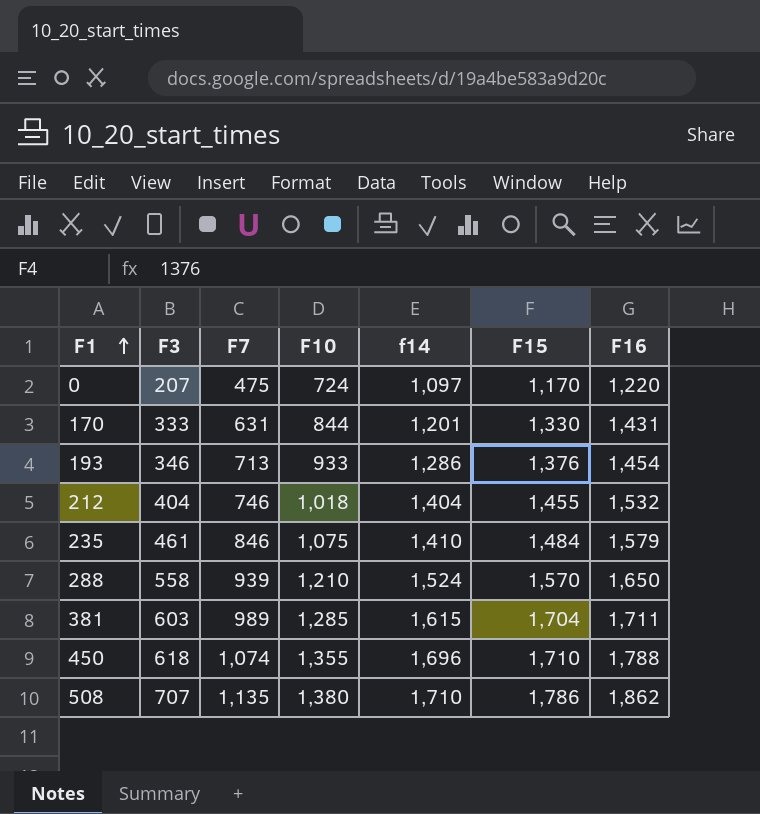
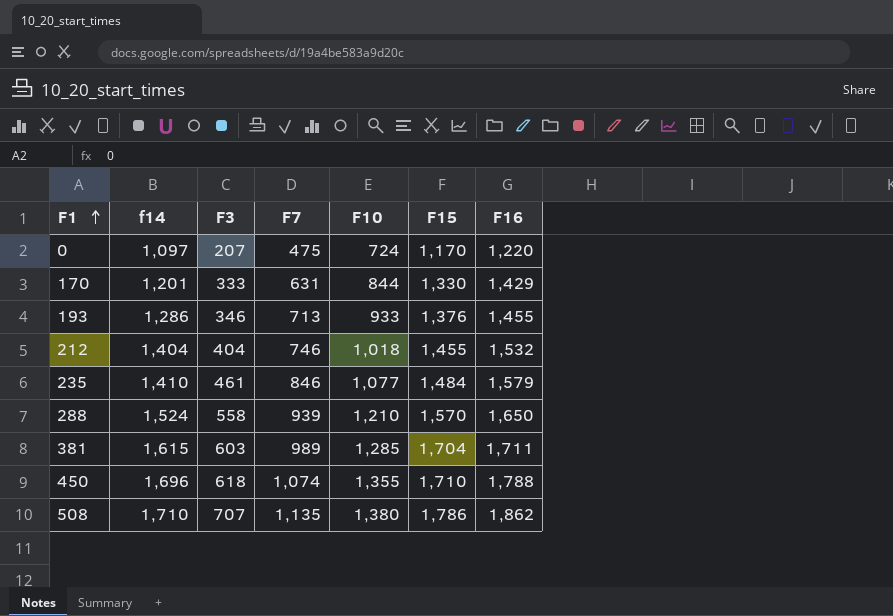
column f14 | position: 5 -> 2
170 | F16: 1,431 -> 1,429
193 | F16: 1,454 -> 1,455
235 | F10: 1,075 -> 1,077

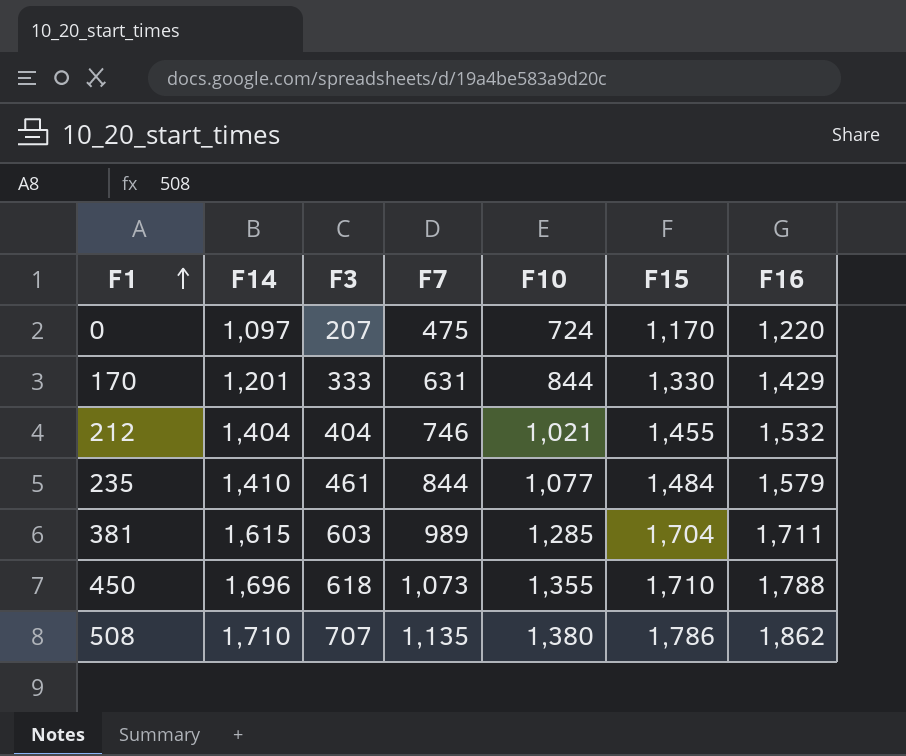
column name: f14 -> F14
row 193: 1,286 | 346 | 713 | 933 | 1,376 | 1,455 -> none
row 288: 1,524 | 558 | 939 | 1,210 | 1,570 | 1,650 -> none
212 | F10: 1,018 -> 1,021
235 | F7: 846 -> 844
450 | F7: 1,074 -> 1,073

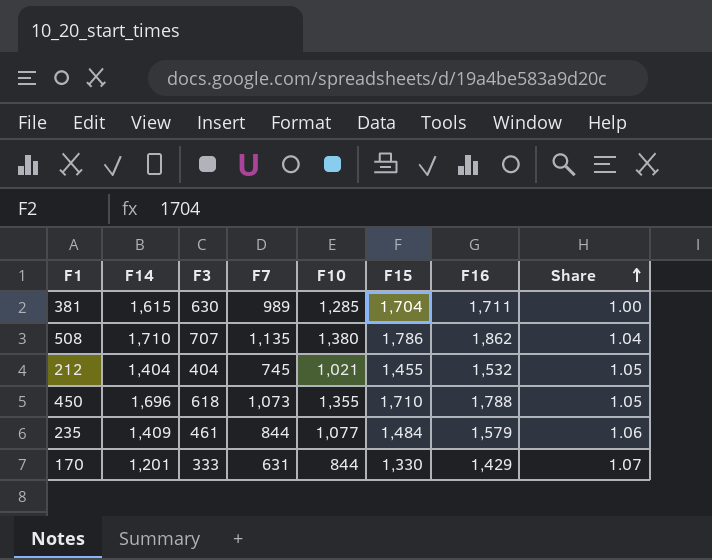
row order: F1 ascending -> Share ascending
column Share | formula: none -> [F16] / [F15]
row 0: 1,097 | 207 | 475 | 724 | 1,170 | 1,220 -> none
381 | F3: 603 -> 630
212 | F7: 746 -> 745
235 | F14: 1,410 -> 1,409

